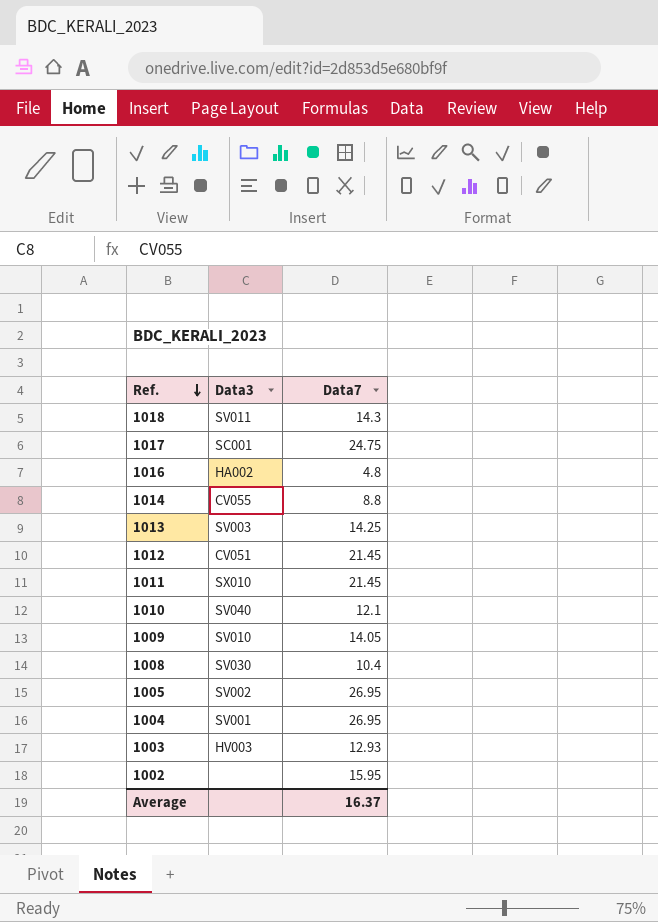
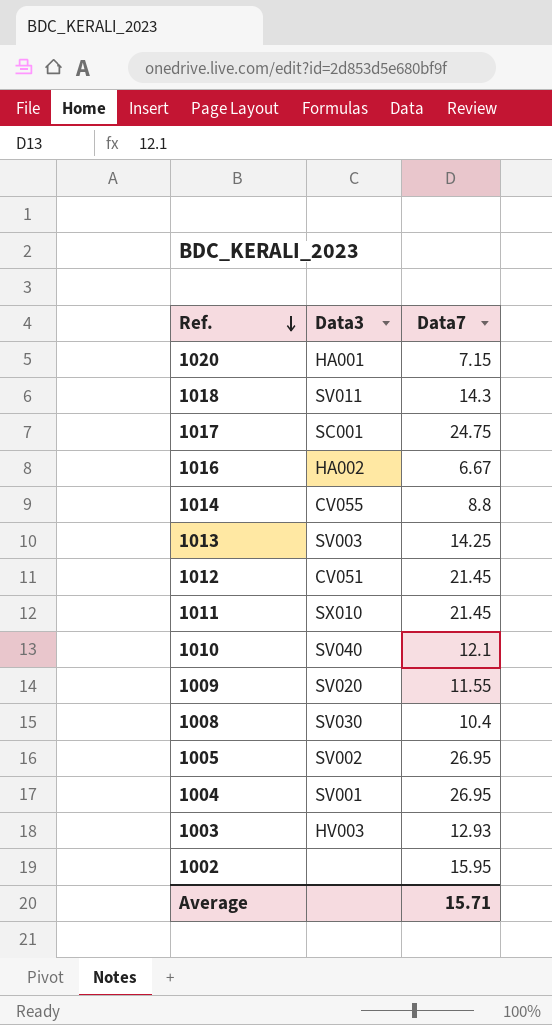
row 1020: none -> HA001 | 7.15
1016 | Data7: 4.8 -> 6.67
1009 | Data3: SV010 -> SV020
1009 | Data7: 14.05 -> 11.55
Average | Data7: 16.37 -> 15.71

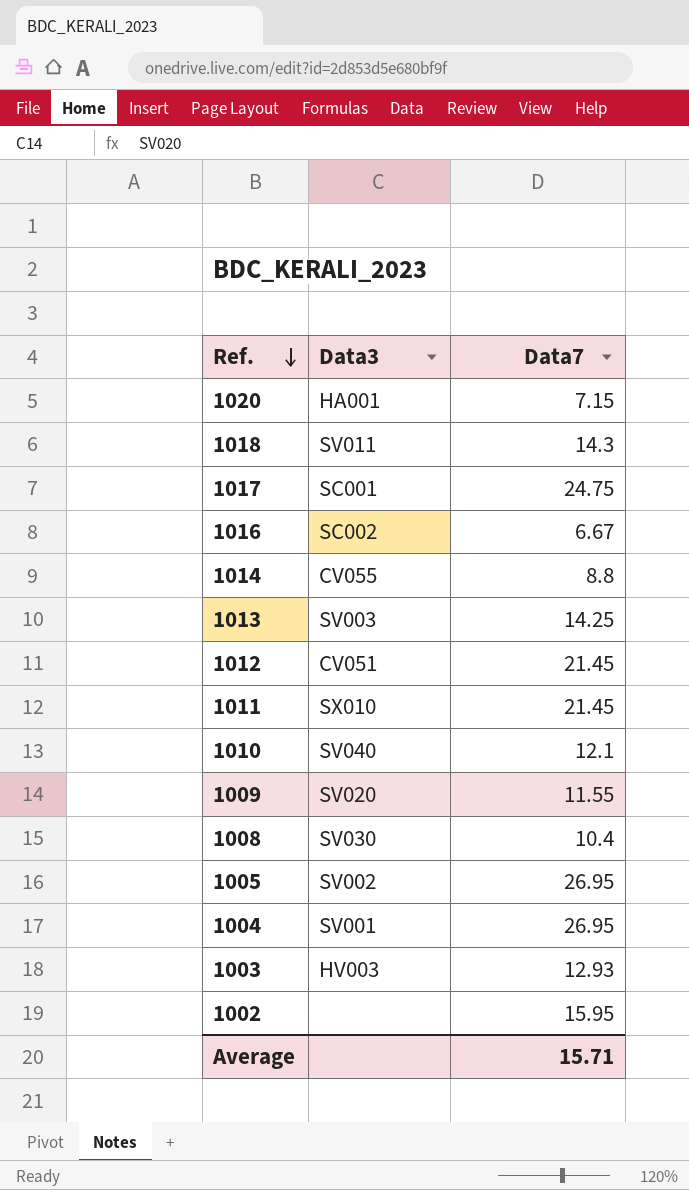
1016 | Data3: HA002 -> SC002

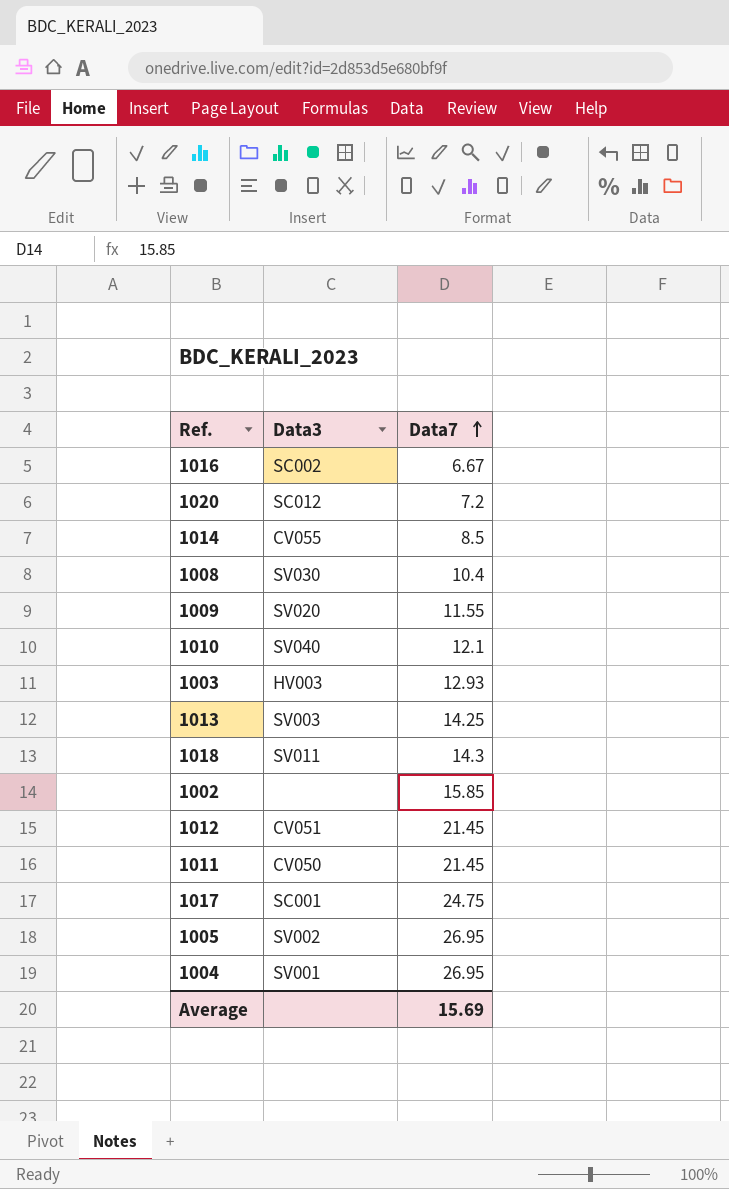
row order: Ref. descending -> Data7 ascending
1020 | Data3: HA001 -> SC012
1020 | Data7: 7.15 -> 7.2
1014 | Data7: 8.8 -> 8.5
1002 | Data7: 15.95 -> 15.85
1011 | Data3: SX010 -> CV050
Average | Data7: 15.71 -> 15.69

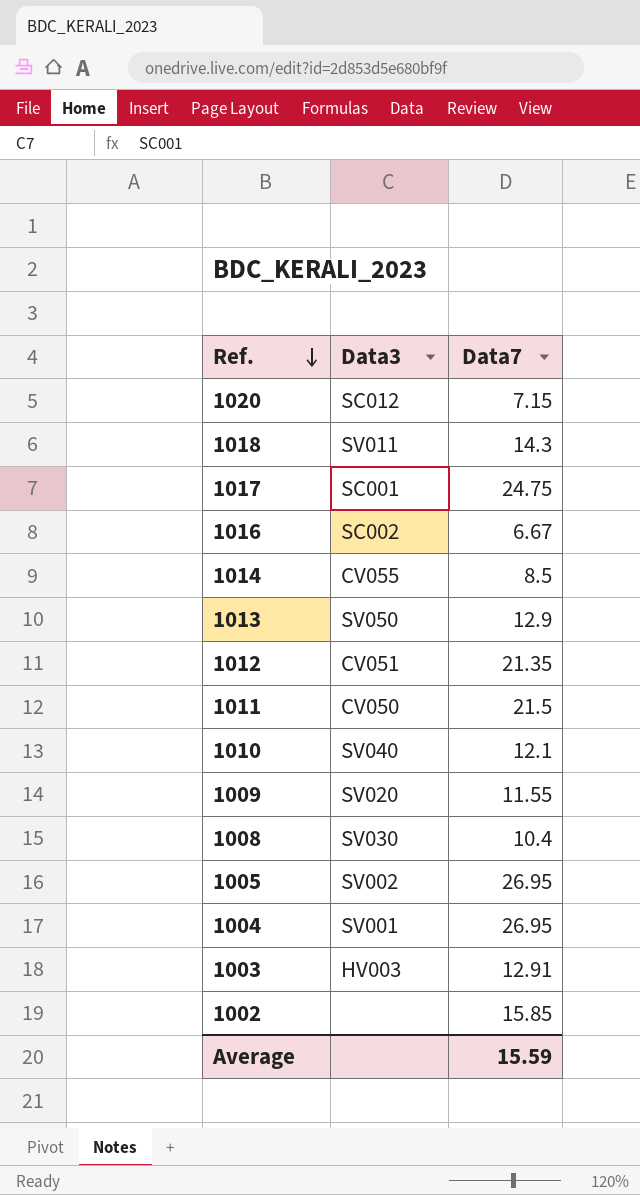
row order: Data7 ascending -> Ref. descending
1020 | Data7: 7.2 -> 7.15
1013 | Data3: SV003 -> SV050
1013 | Data7: 14.25 -> 12.9
1012 | Data7: 21.45 -> 21.35
1011 | Data7: 21.45 -> 21.5
1003 | Data7: 12.93 -> 12.91
Average | Data7: 15.69 -> 15.59

